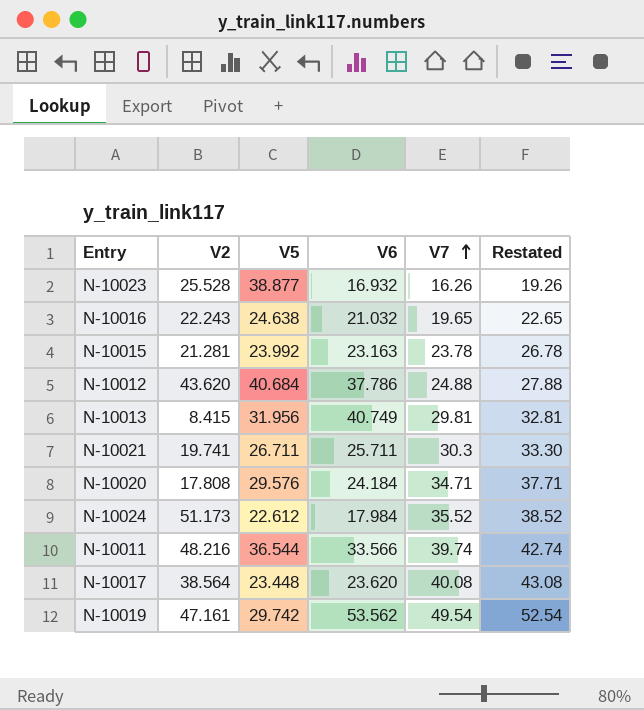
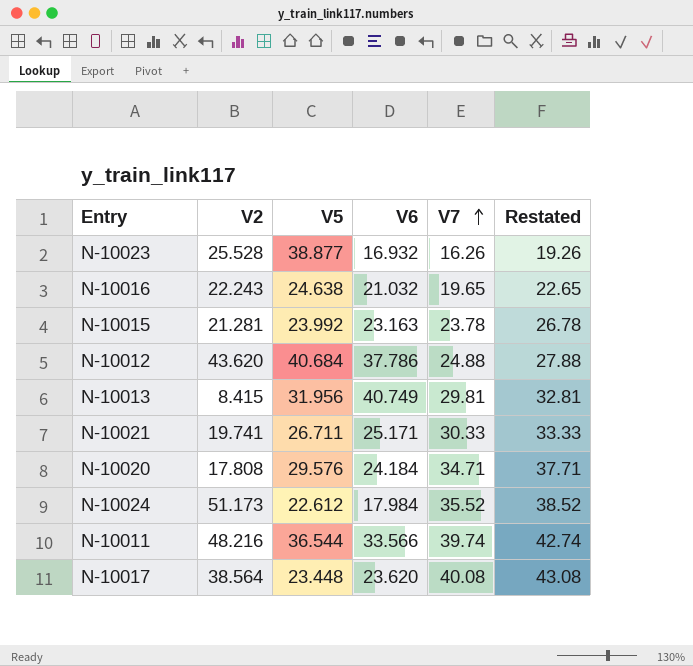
row N-10019: 47.161 | 29.742 | 53.562 | 49.54 | 52.54 -> none
N-10021 | V6: 25.711 -> 25.171
N-10021 | V7: 30.3 -> 30.33
N-10021 | Restated: 33.30 -> 33.33

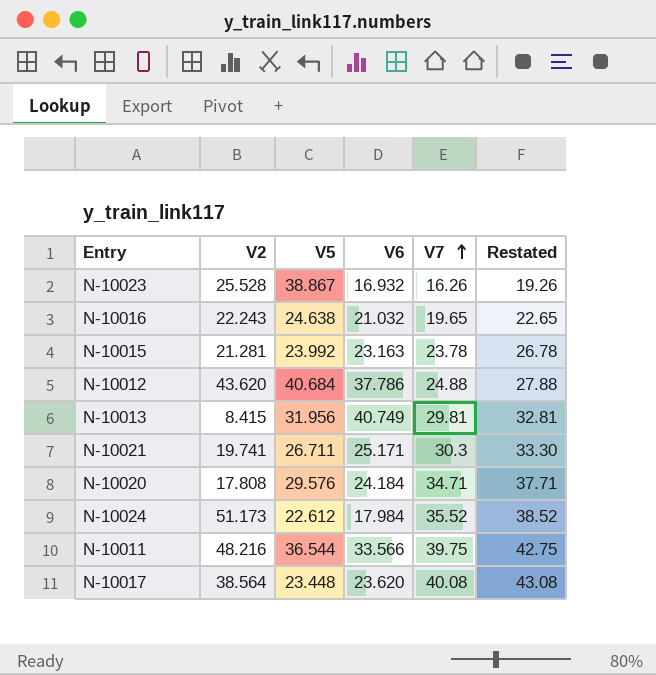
N-10023 | V5: 38.877 -> 38.867
N-10021 | V7: 30.33 -> 30.3
N-10021 | Restated: 33.33 -> 33.30
N-10011 | V7: 39.74 -> 39.75
N-10011 | Restated: 42.74 -> 42.75

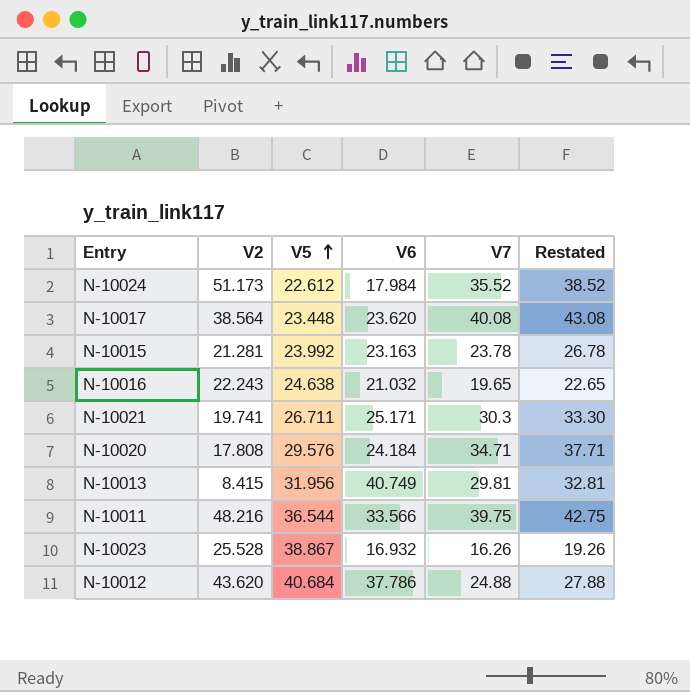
row order: V7 ascending -> V5 ascending

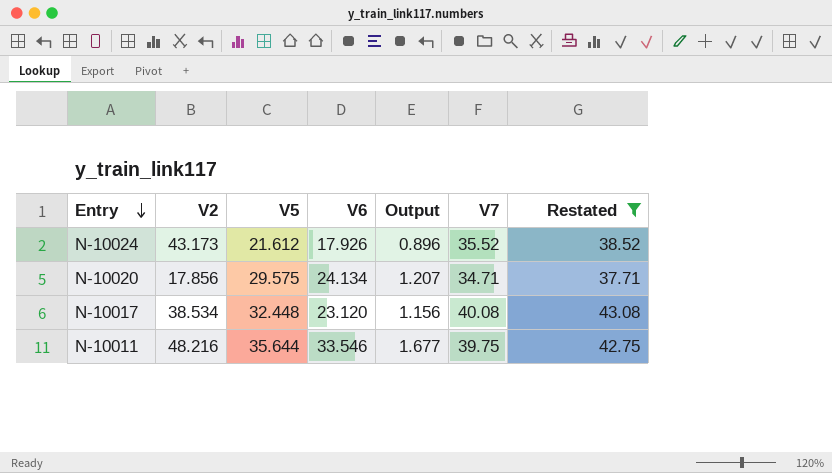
filter: none -> Restated >= 37.71
row order: V5 ascending -> Entry descending
column Output | formula: none -> [V6] * 0.05
N-10024 | V2: 51.173 -> 43.173
N-10024 | V5: 22.612 -> 21.612
N-10024 | V6: 17.984 -> 17.926
N-10020 | V2: 17.808 -> 17.856
N-10020 | V5: 29.576 -> 29.575
N-10020 | V6: 24.184 -> 24.134
N-10017 | V2: 38.564 -> 38.534
N-10017 | V5: 23.448 -> 32.448
N-10017 | V6: 23.620 -> 23.120
N-10011 | V5: 36.544 -> 35.644
N-10011 | V6: 33.566 -> 33.546

